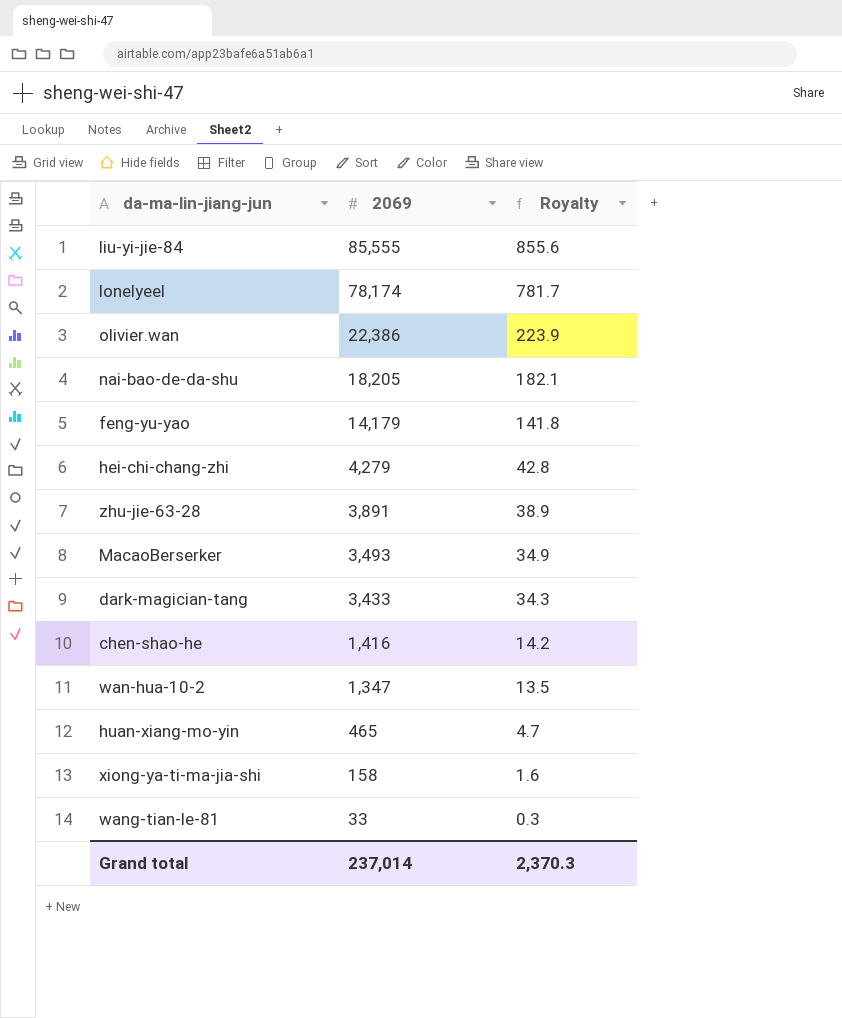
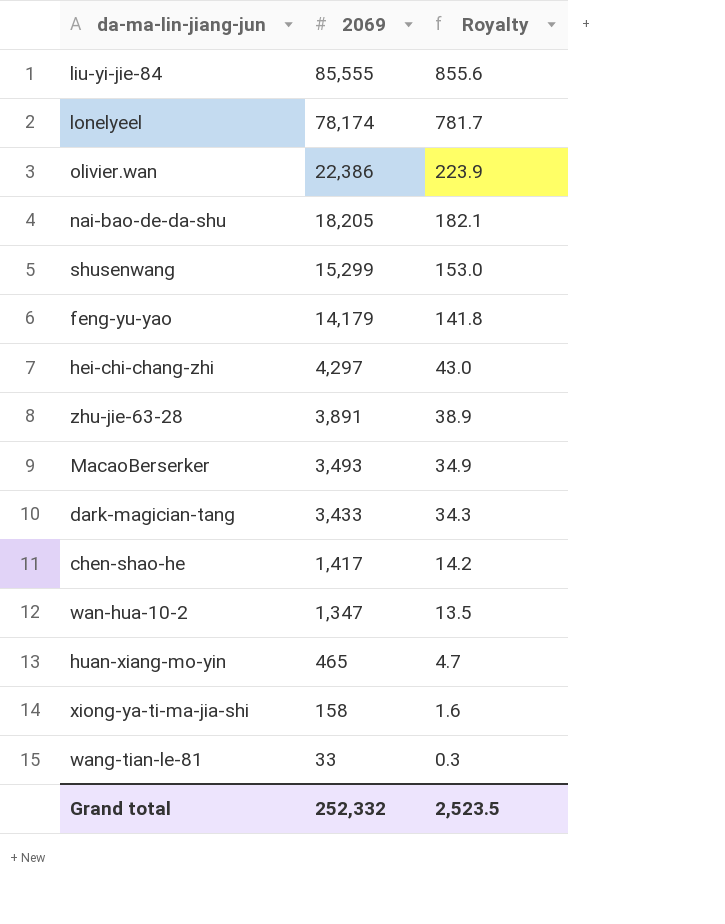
row shusenwang: none -> 15,299 | 153.0
hei-chi-chang-zhi | 2069: 4,279 -> 4,297
hei-chi-chang-zhi | Royalty: 42.8 -> 43.0
chen-shao-he | 2069: 1,416 -> 1,417
Grand total | 2069: 237,014 -> 252,332
Grand total | Royalty: 2,370.3 -> 2,523.5

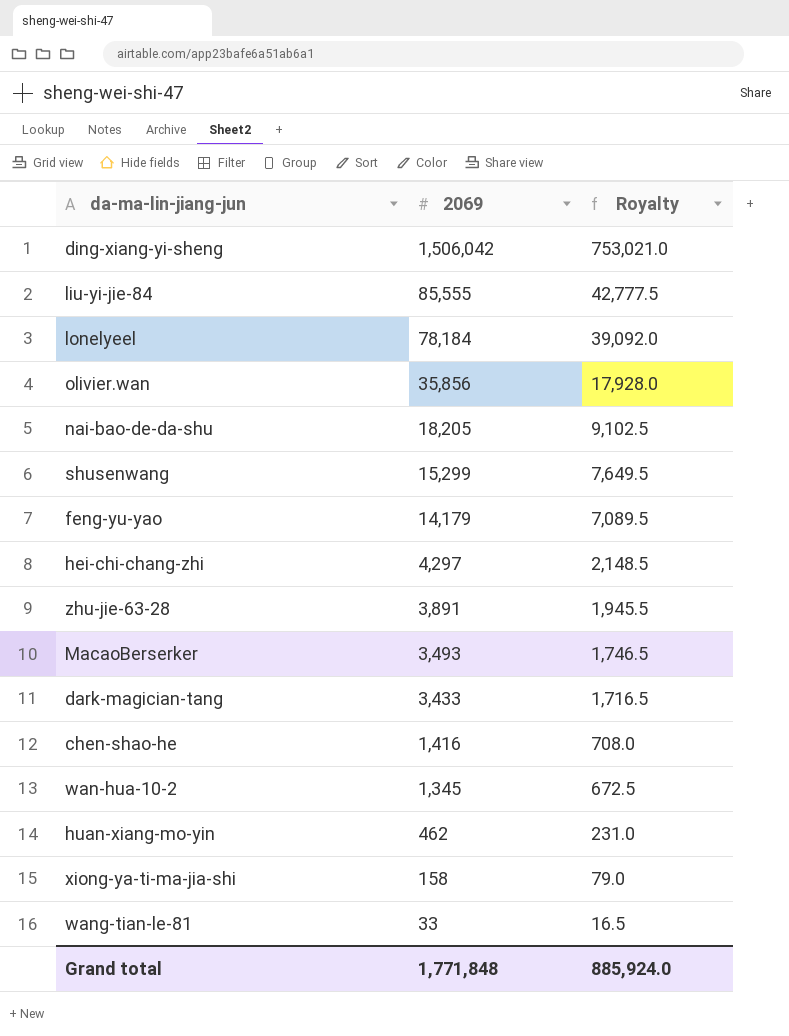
column Royalty | formula: [2069] * 0.01 -> [2069] * 0.5
row ding-xiang-yi-sheng: none -> 1,506,042 | 753,021.0
lonelyeel | 2069: 78,174 -> 78,184
olivier.wan | 2069: 22,386 -> 35,856
chen-shao-he | 2069: 1,417 -> 1,416
wan-hua-10-2 | 2069: 1,347 -> 1,345
huan-xiang-mo-yin | 2069: 465 -> 462
Grand total | 2069: 252,332 -> 1,771,848
Grand total | Royalty: 2,523.5 -> 885,924.0

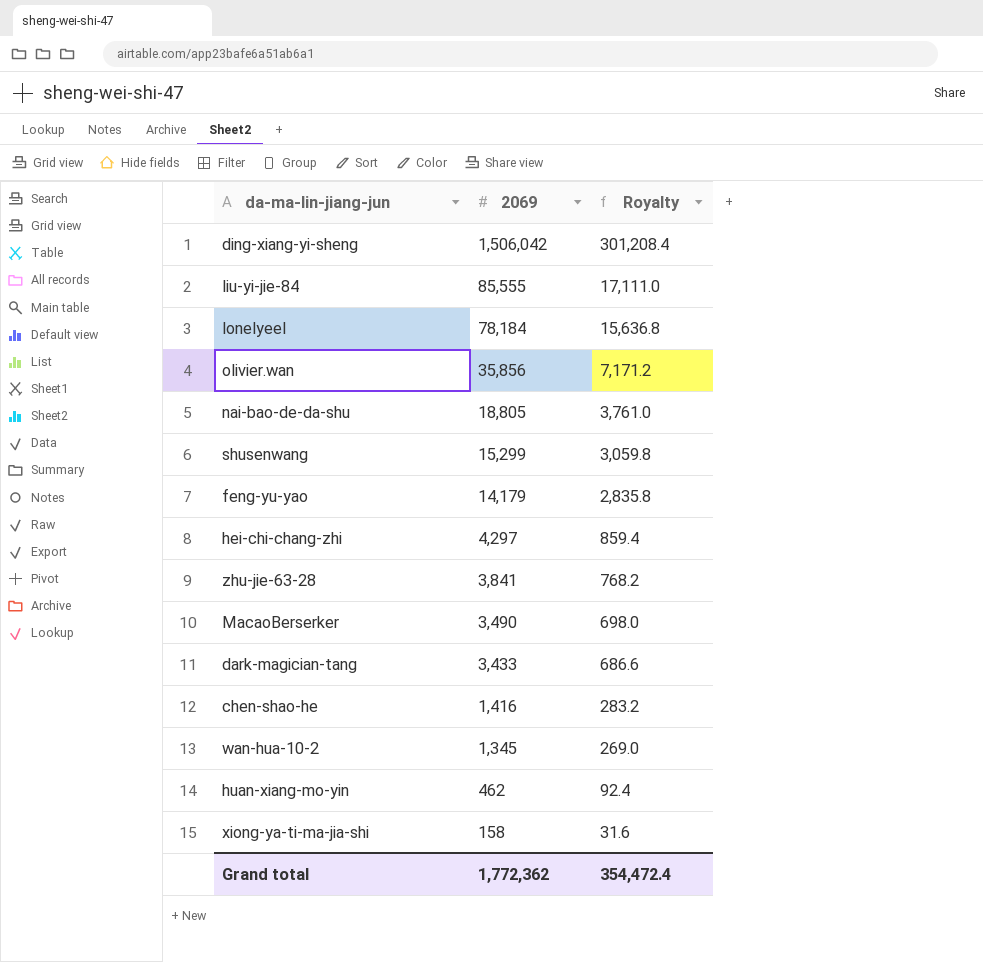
column Royalty | formula: [2069] * 0.5 -> [2069] * 0.2
row wang-tian-le-81: 33 | 16.5 -> none
nai-bao-de-da-shu | 2069: 18,205 -> 18,805
zhu-jie-63-28 | 2069: 3,891 -> 3,841
MacaoBerserker | 2069: 3,493 -> 3,490
Grand total | 2069: 1,771,848 -> 1,772,362
Grand total | Royalty: 885,924.0 -> 354,472.4

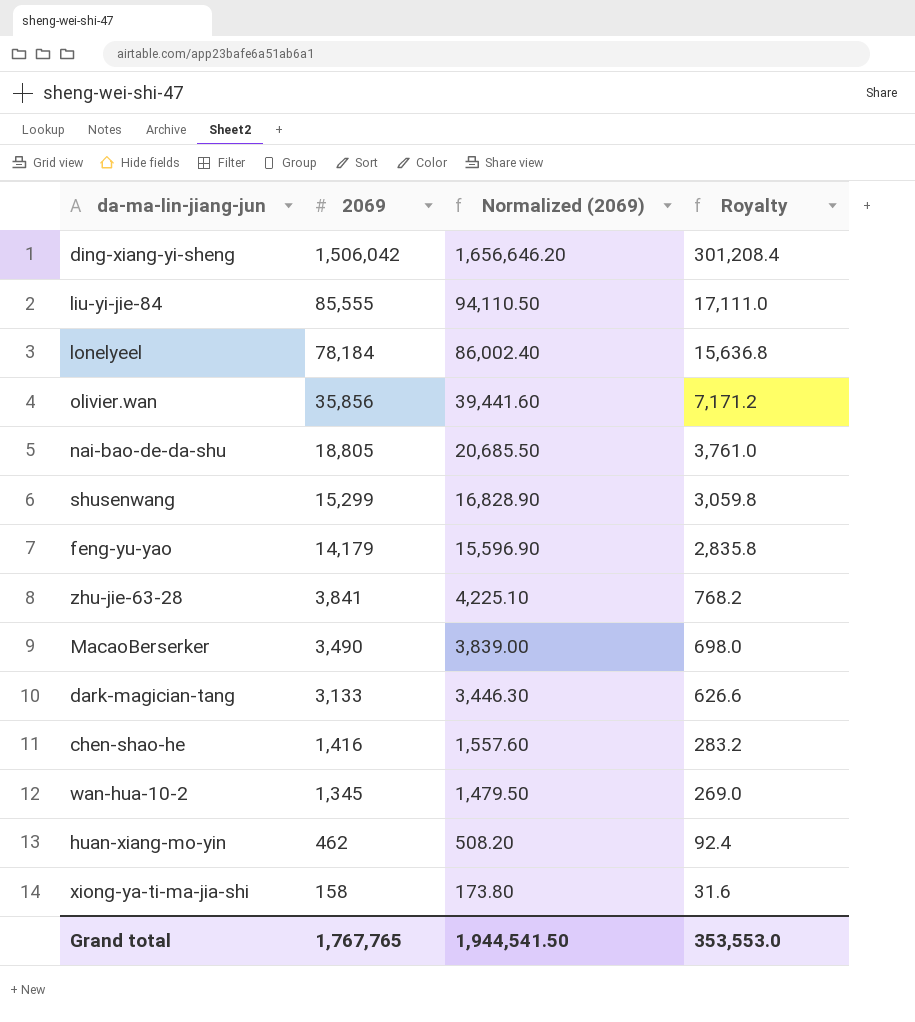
column Normalized (2069) | formula: none -> [2069] * 1.1
row hei-chi-chang-zhi: 4,297 | 859.4 -> none
dark-magician-tang | 2069: 3,433 -> 3,133
dark-magician-tang | Royalty: 686.6 -> 626.6
Grand total | 2069: 1,772,362 -> 1,767,765
Grand total | Royalty: 354,472.4 -> 353,553.0

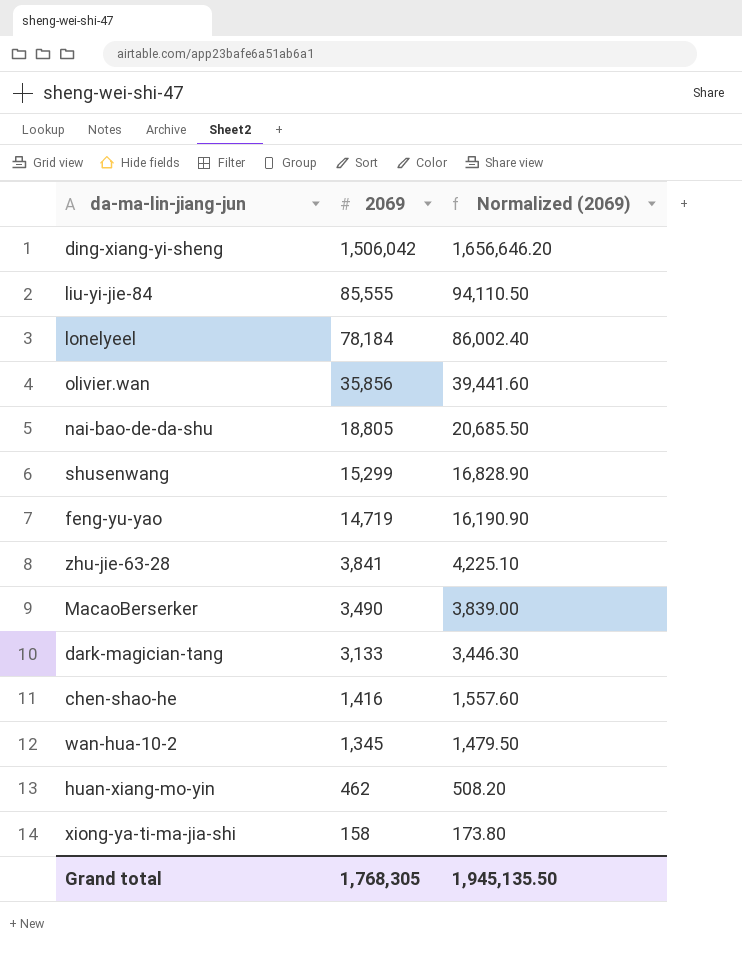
column Royalty | formula: [2069] * 0.2 -> none
feng-yu-yao | 2069: 14,179 -> 14,719
feng-yu-yao | Normalized (2069): 15,596.90 -> 16,190.90
Grand total | 2069: 1,767,765 -> 1,768,305
Grand total | Normalized (2069): 1,944,541.50 -> 1,945,135.50

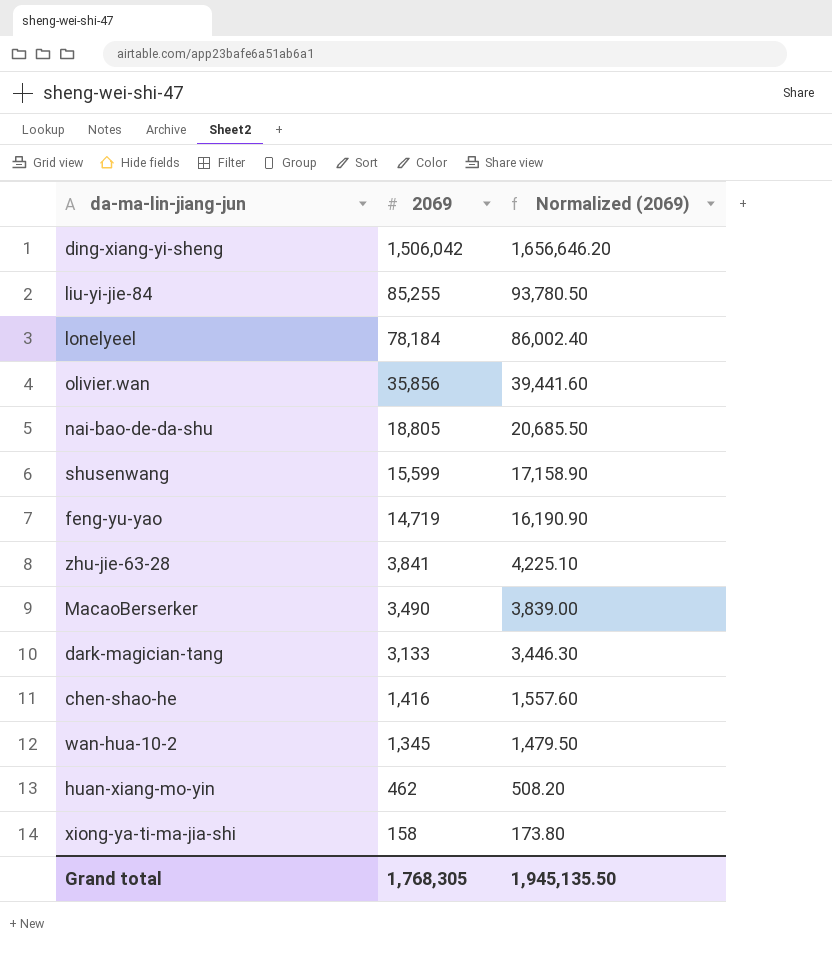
liu-yi-jie-84 | 2069: 85,555 -> 85,255
liu-yi-jie-84 | Normalized (2069): 94,110.50 -> 93,780.50
shusenwang | 2069: 15,299 -> 15,599
shusenwang | Normalized (2069): 16,828.90 -> 17,158.90

